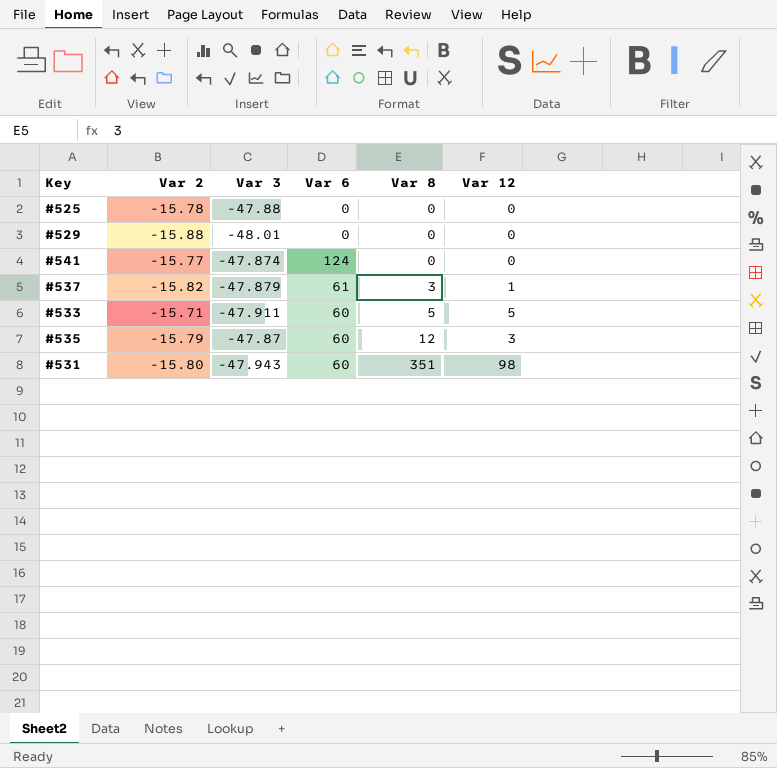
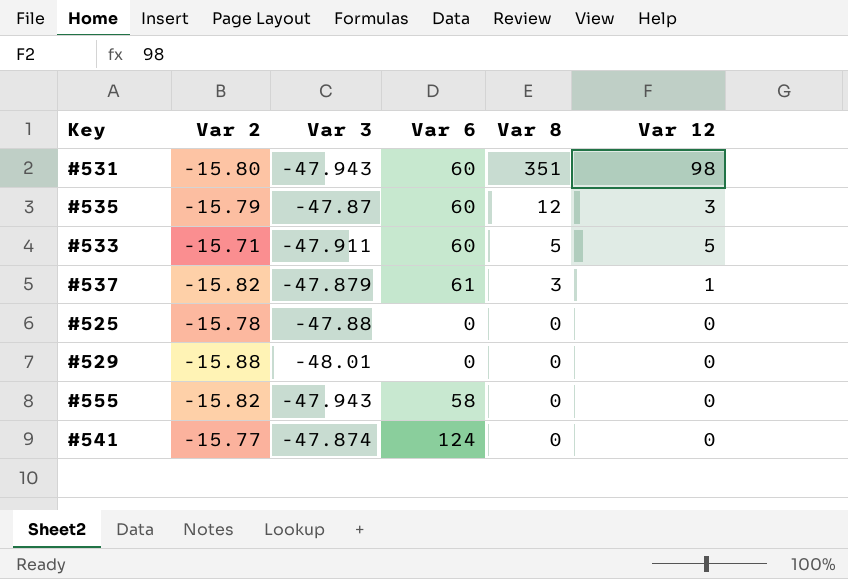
row order: Var 8 ascending -> Var 8 descending
row #555: none -> -15.82 | -47.943 | 58 | 0 | 0

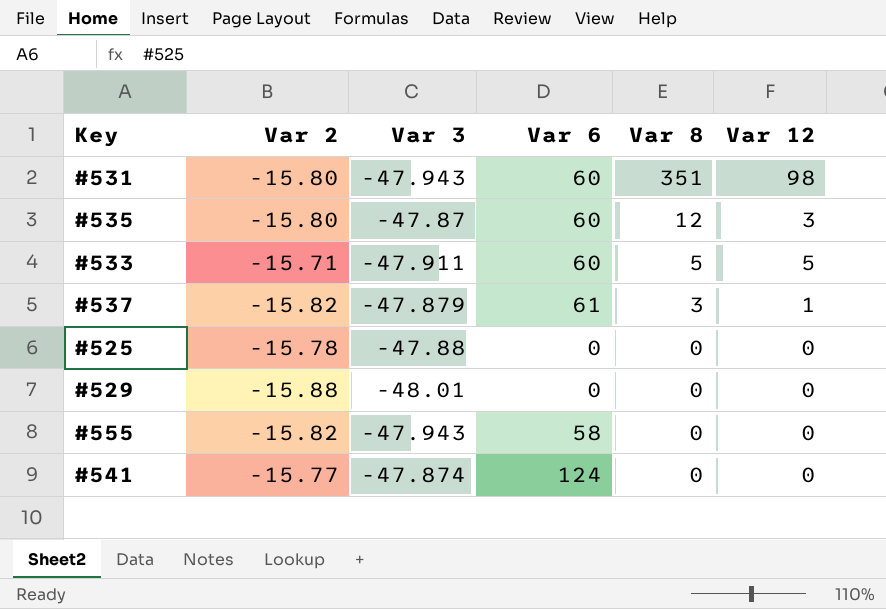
#535 | Var 2: -15.79 -> -15.80

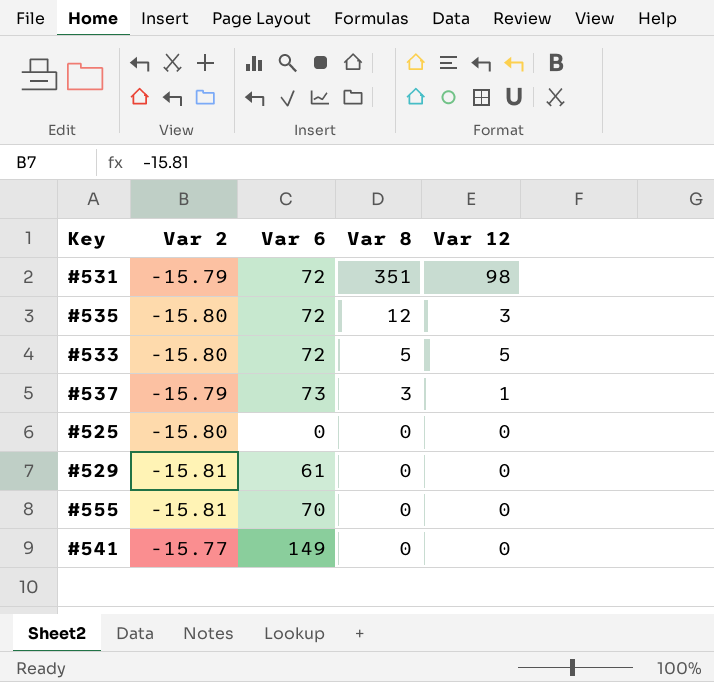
column Var 3 | position: 3 -> none
#531 | Var 2: -15.80 -> -15.79
#531 | Var 6: 60 -> 72
#535 | Var 6: 60 -> 72
#533 | Var 2: -15.71 -> -15.80
#533 | Var 6: 60 -> 72
#537 | Var 2: -15.82 -> -15.79
#537 | Var 6: 61 -> 73
#525 | Var 2: -15.78 -> -15.80
#529 | Var 2: -15.88 -> -15.81
#529 | Var 6: 0 -> 61
#555 | Var 2: -15.82 -> -15.81
#555 | Var 6: 58 -> 70
#541 | Var 6: 124 -> 149

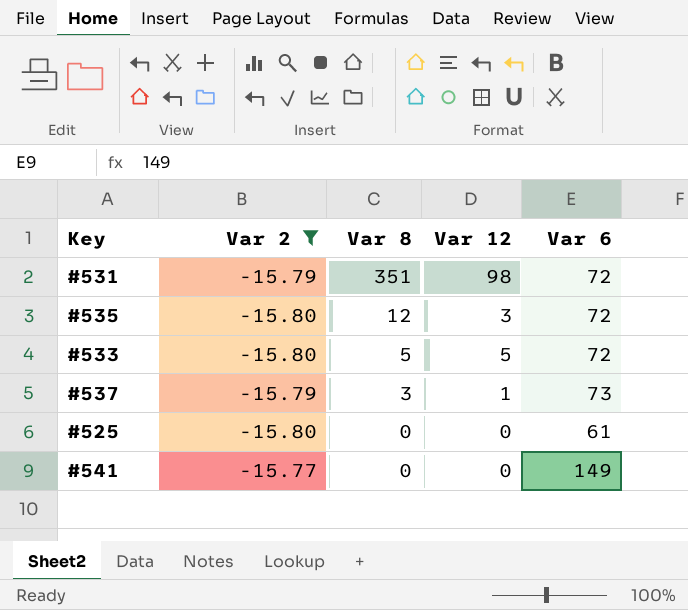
filter: none -> Var 2 != -15.81
column Var 6 | position: 3 -> 5
#525 | Var 6: 0 -> 61

